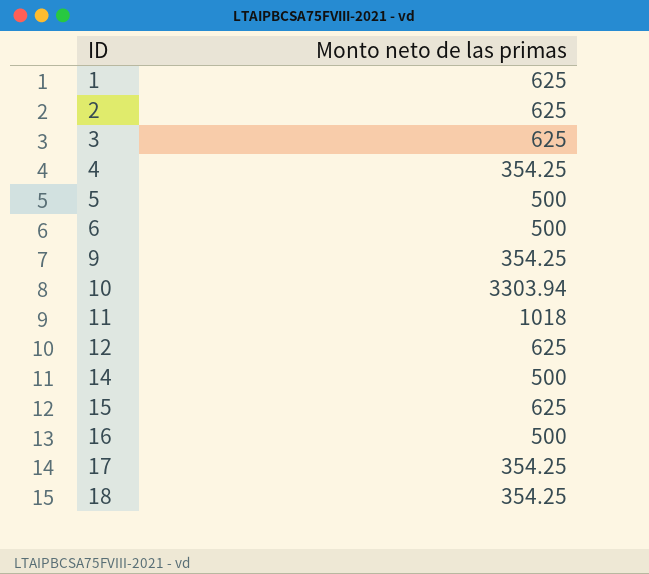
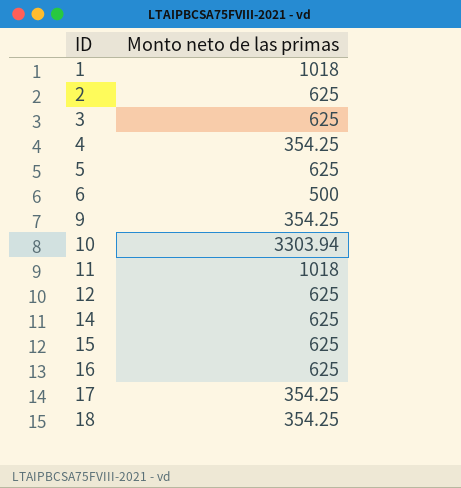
1 | Monto neto de las primas: 625 -> 1018
5 | Monto neto de las primas: 500 -> 625
14 | Monto neto de las primas: 500 -> 625
16 | Monto neto de las primas: 500 -> 625

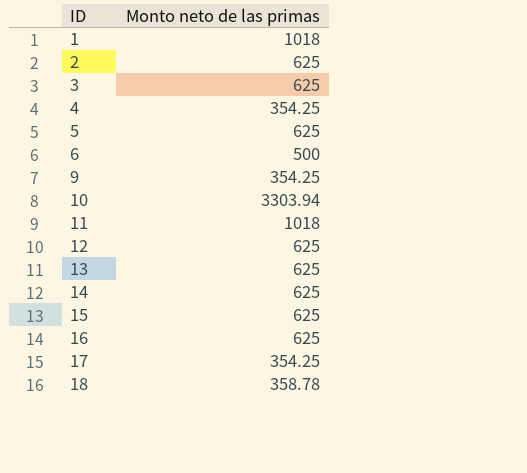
row 13: none -> 625
18 | Monto neto de las primas: 354.25 -> 358.78

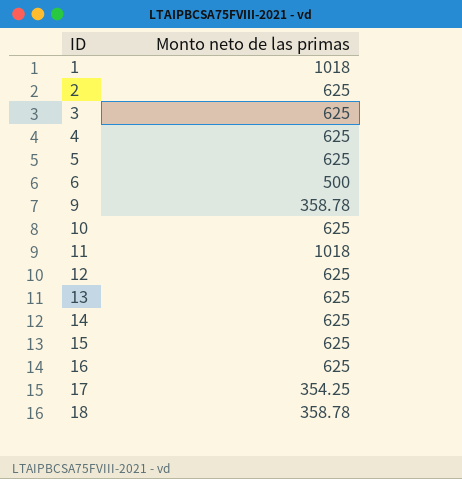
4 | Monto neto de las primas: 354.25 -> 625
9 | Monto neto de las primas: 354.25 -> 358.78
10 | Monto neto de las primas: 3303.94 -> 625

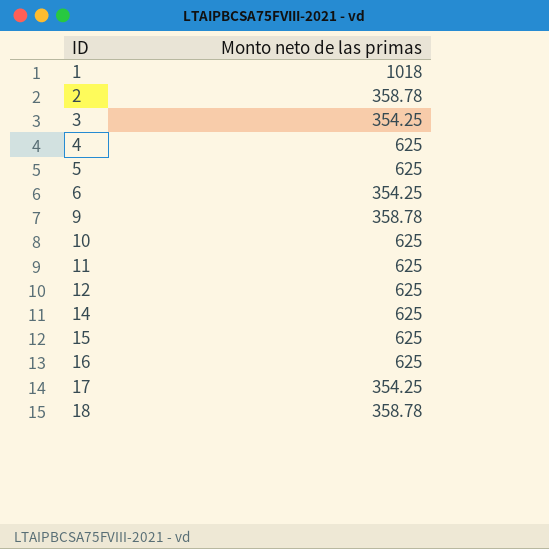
row 13: 625 -> none
2 | Monto neto de las primas: 625 -> 358.78
3 | Monto neto de las primas: 625 -> 354.25
6 | Monto neto de las primas: 500 -> 354.25
11 | Monto neto de las primas: 1018 -> 625

